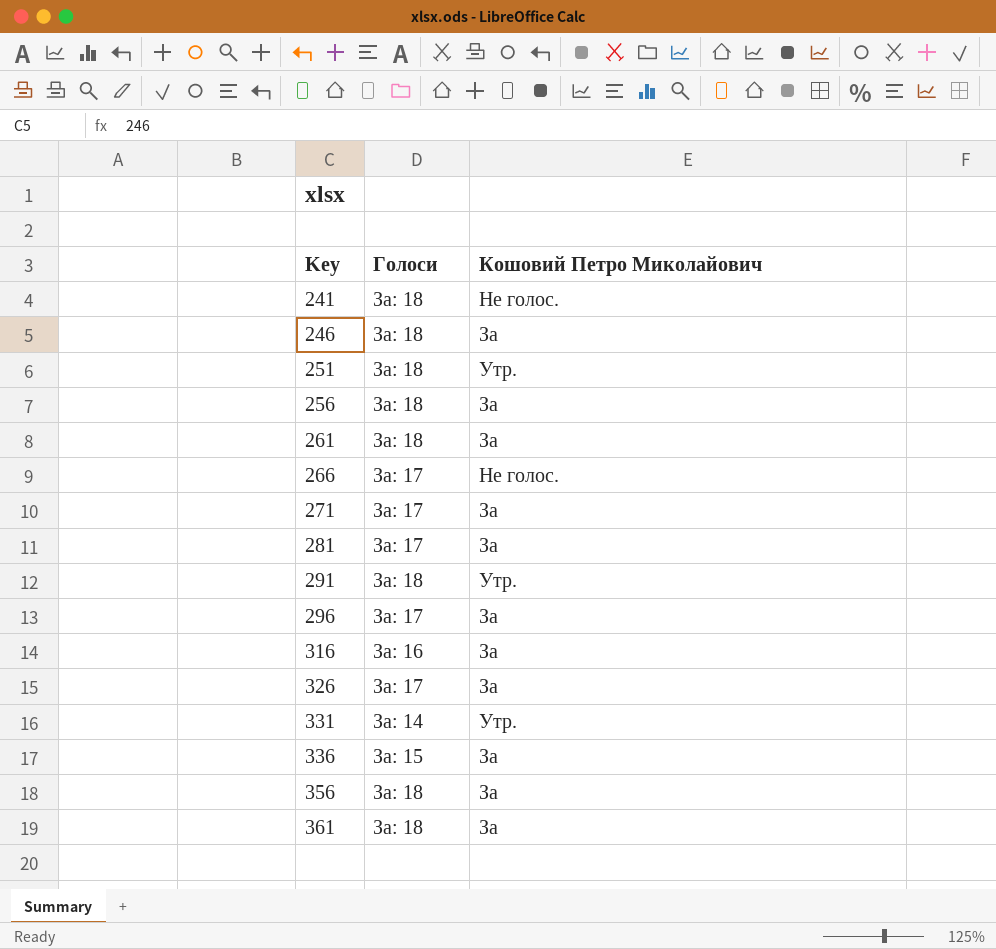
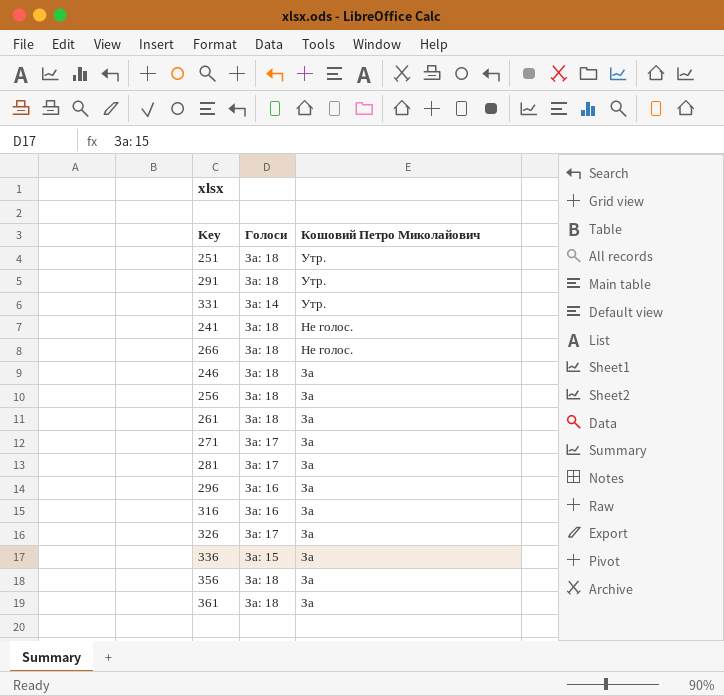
row order: Key ascending -> Кошовий Петро Миколайович descending
266 | Голоси: За: 17 -> За: 18
296 | Голоси: За: 17 -> За: 16

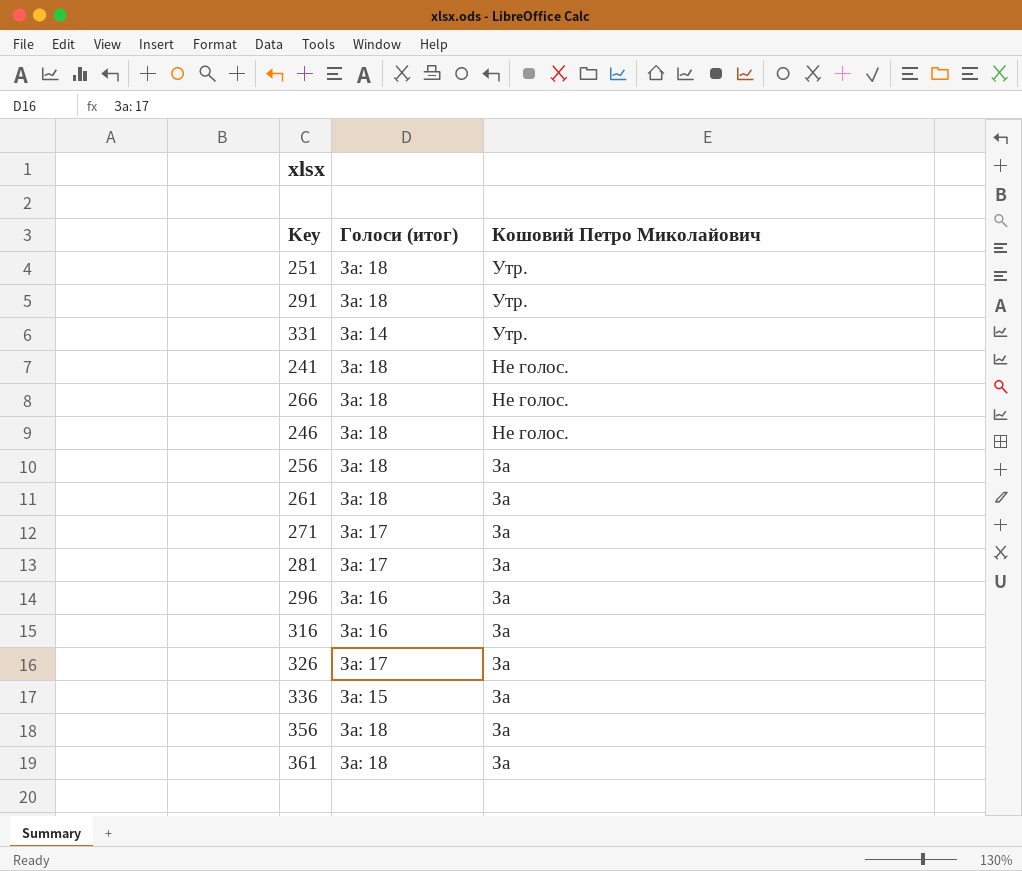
column name: Голоси -> Голоси (итог)
246 | Кошовий Петро Миколайович: За -> Не голос.

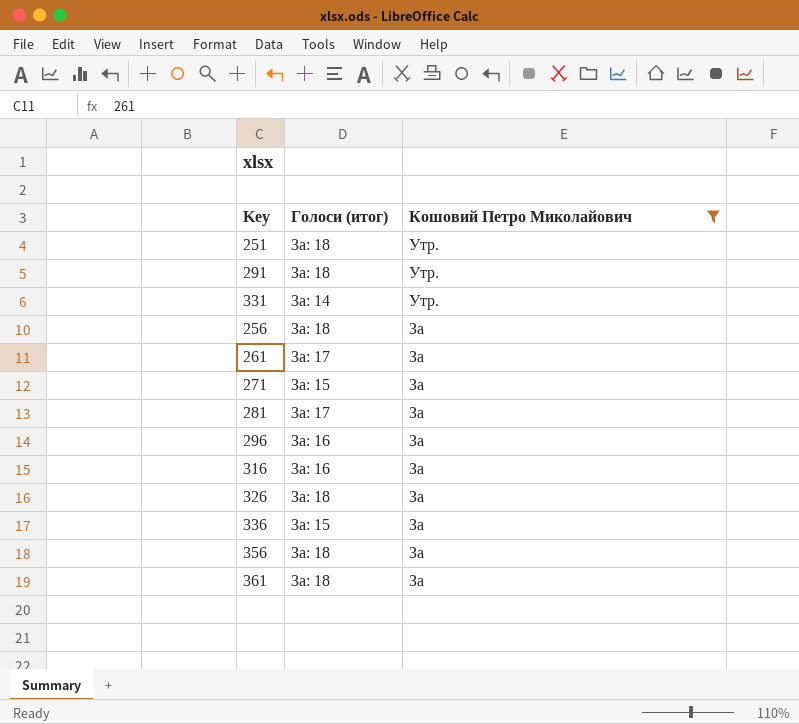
filter: none -> Кошовий Петро Миколайович != Не голос.
261 | Голоси (итог): За: 18 -> За: 17
271 | Голоси (итог): За: 17 -> За: 15
326 | Голоси (итог): За: 17 -> За: 18

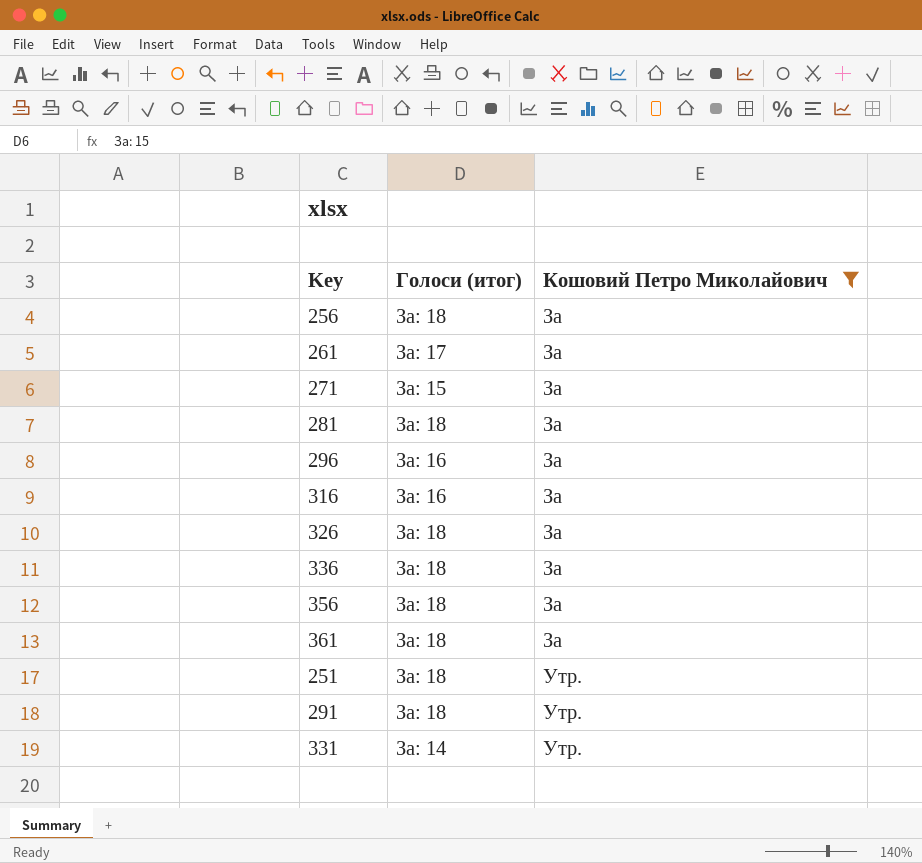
row order: Кошовий Петро Миколайович descending -> Кошовий Петро Миколайович ascending
281 | Голоси (итог): За: 17 -> За: 18
336 | Голоси (итог): За: 15 -> За: 18

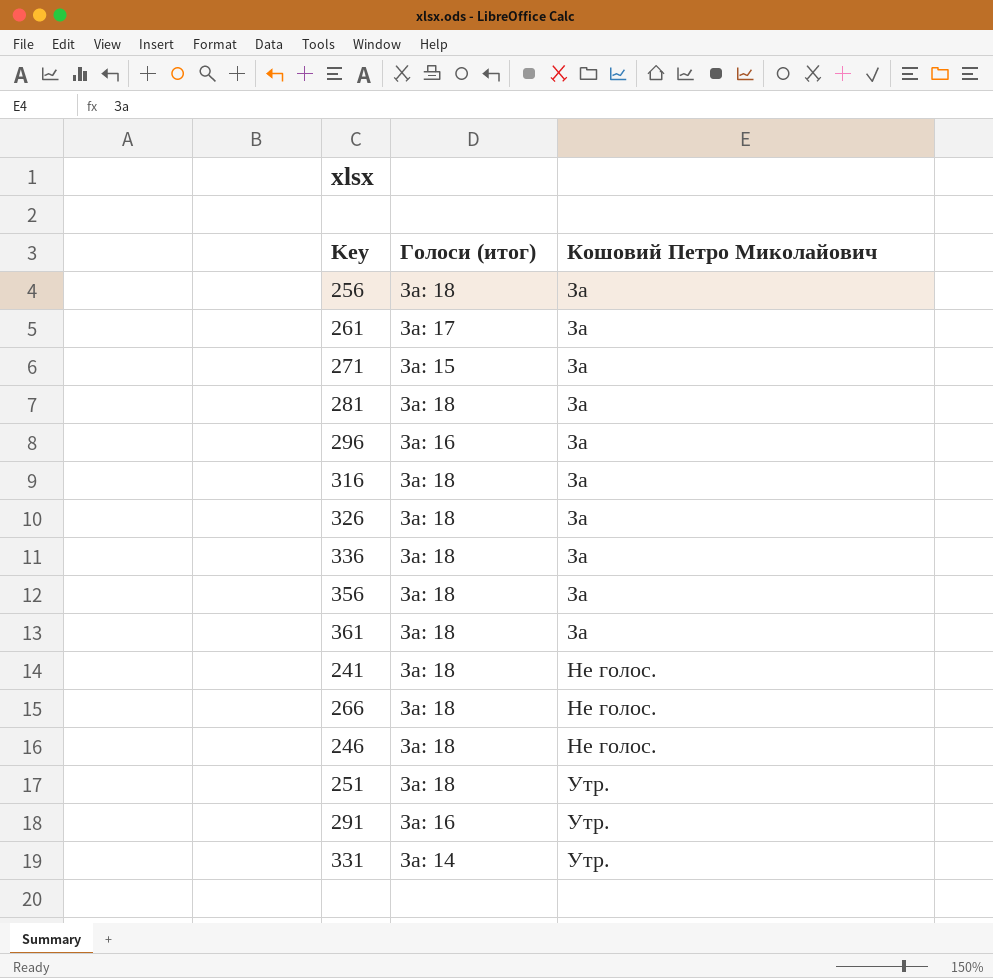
filter: Кошовий Петро Миколайович != Не голос. -> none
316 | Голоси (итог): За: 16 -> За: 18
291 | Голоси (итог): За: 18 -> За: 16

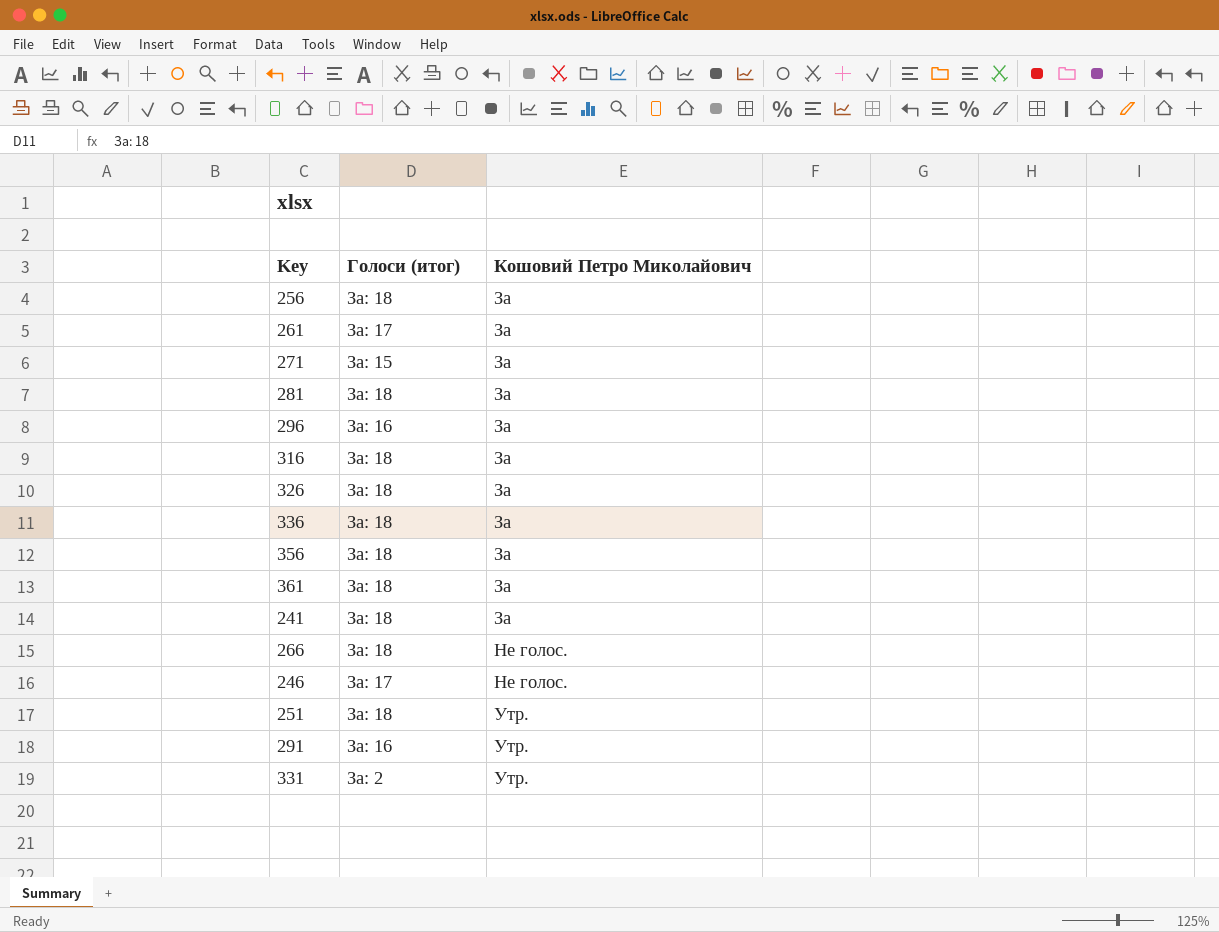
241 | Кошовий Петро Миколайович: Не голос. -> За
246 | Голоси (итог): За: 18 -> За: 17
331 | Голоси (итог): За: 14 -> За: 2

